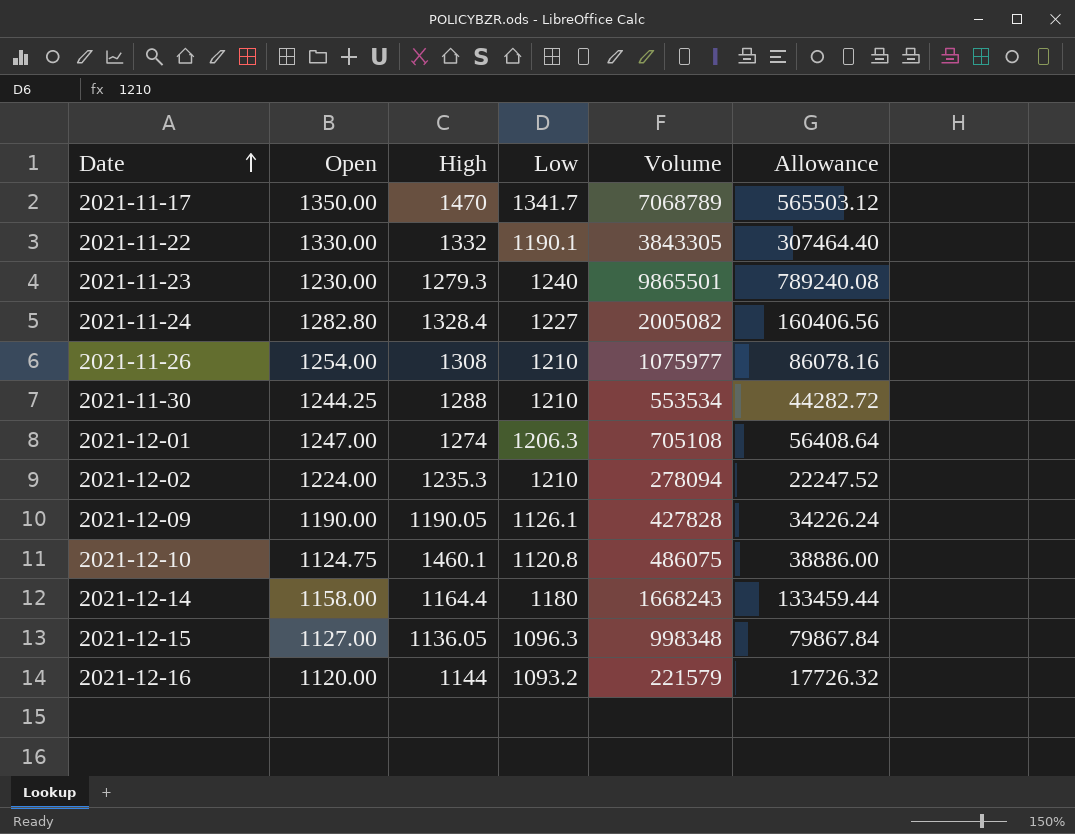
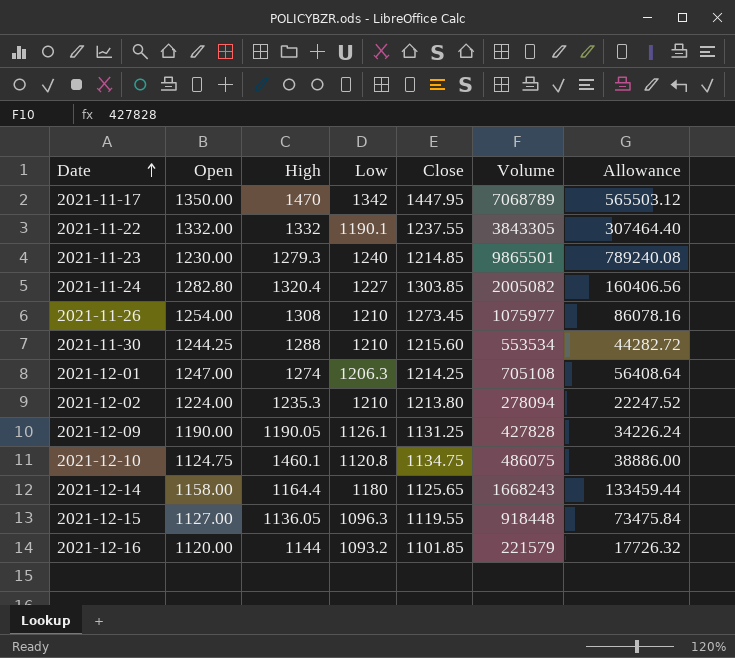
column Close | position: none -> 5
2021-11-17 | Low: 1341.7 -> 1342
2021-11-22 | Open: 1330.00 -> 1332.00
2021-11-24 | High: 1328.4 -> 1320.4
2021-12-15 | Volume: 998348 -> 918448
2021-12-15 | Allowance: 79867.84 -> 73475.84

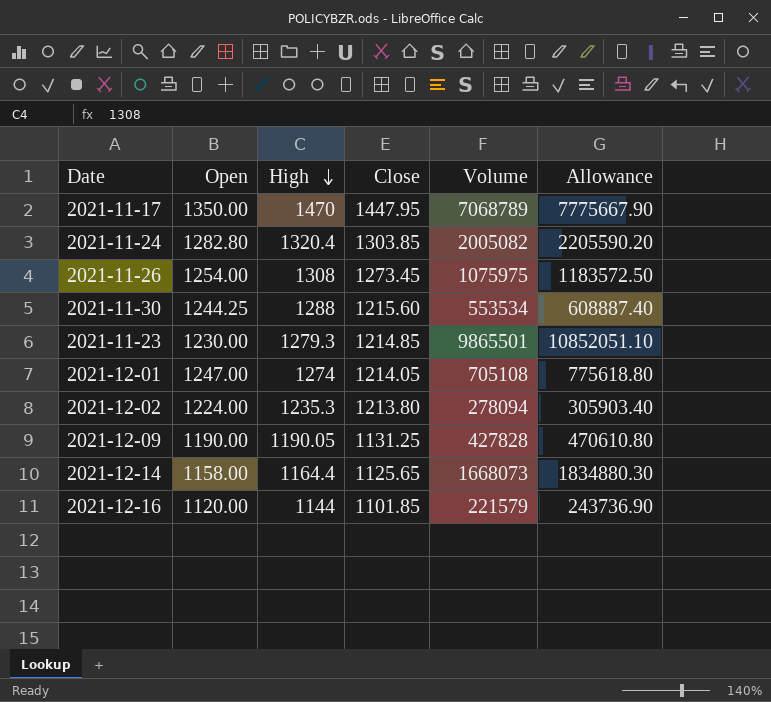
row order: Date ascending -> High descending
column Low | position: 4 -> none
column Allowance | formula: [Volume] * 0.08 -> [Volume] * 1.1
row 2021-11-22: 1332.00 | 1332 | 1190.1 | 1237.55 | 3843305 | 307464.40 -> none
row 2021-12-10: 1124.75 | 1460.1 | 1120.8 | 1134.75 | 486075 | 38886.00 -> none
row 2021-12-15: 1127.00 | 1136.05 | 1096.3 | 1119.55 | 918448 | 73475.84 -> none
2021-11-26 | Volume: 1075977 -> 1075975
2021-12-01 | Close: 1214.25 -> 1214.05
2021-12-14 | Volume: 1668243 -> 1668073

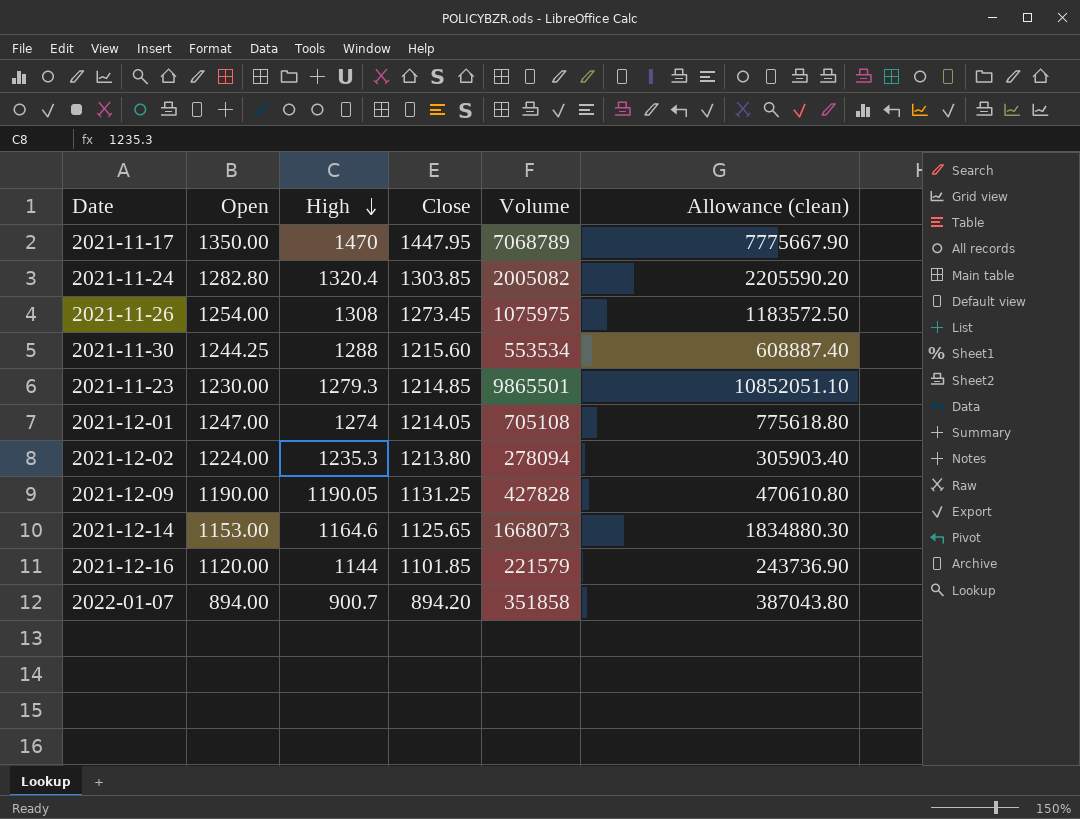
column name: Allowance -> Allowance (clean)
2021-12-14 | Open: 1158.00 -> 1153.00
2021-12-14 | High: 1164.4 -> 1164.6
row 2022-01-07: none -> 894.00 | 900.7 | 894.20 | 351858 | 387043.80

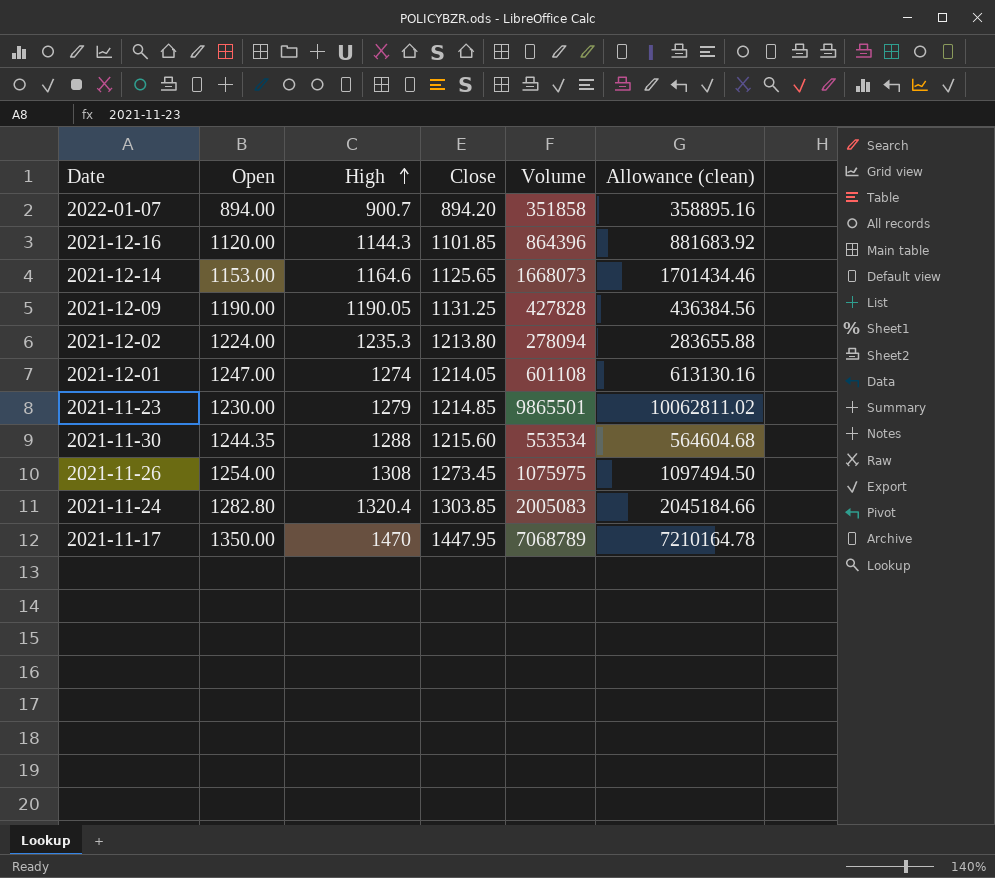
row order: High descending -> High ascending
column Allowance (clean) | formula: [Volume] * 1.1 -> [Volume] * 1.02
2021-12-16 | High: 1144 -> 1144.3
2021-12-16 | Volume: 221579 -> 864396
2021-12-01 | Volume: 705108 -> 601108
2021-11-23 | High: 1279.3 -> 1279
2021-11-30 | Open: 1244.25 -> 1244.35
2021-11-24 | Volume: 2005082 -> 2005083

